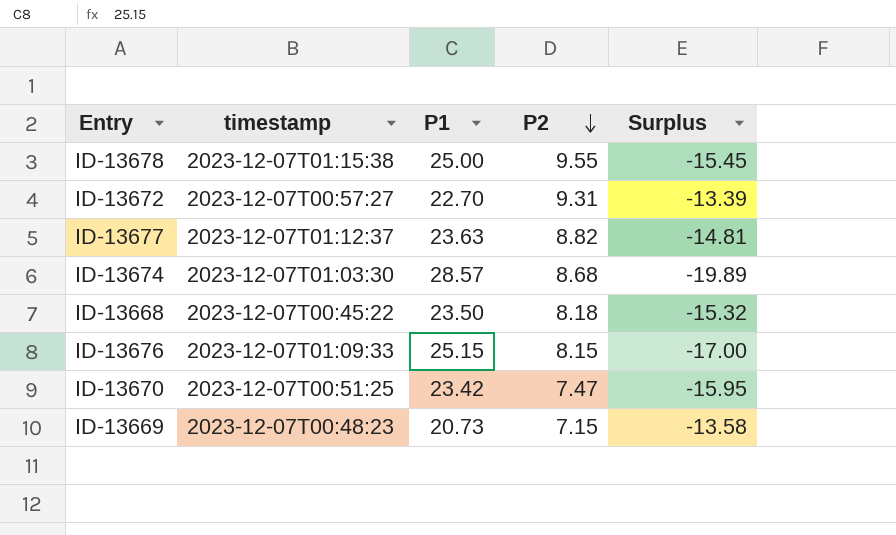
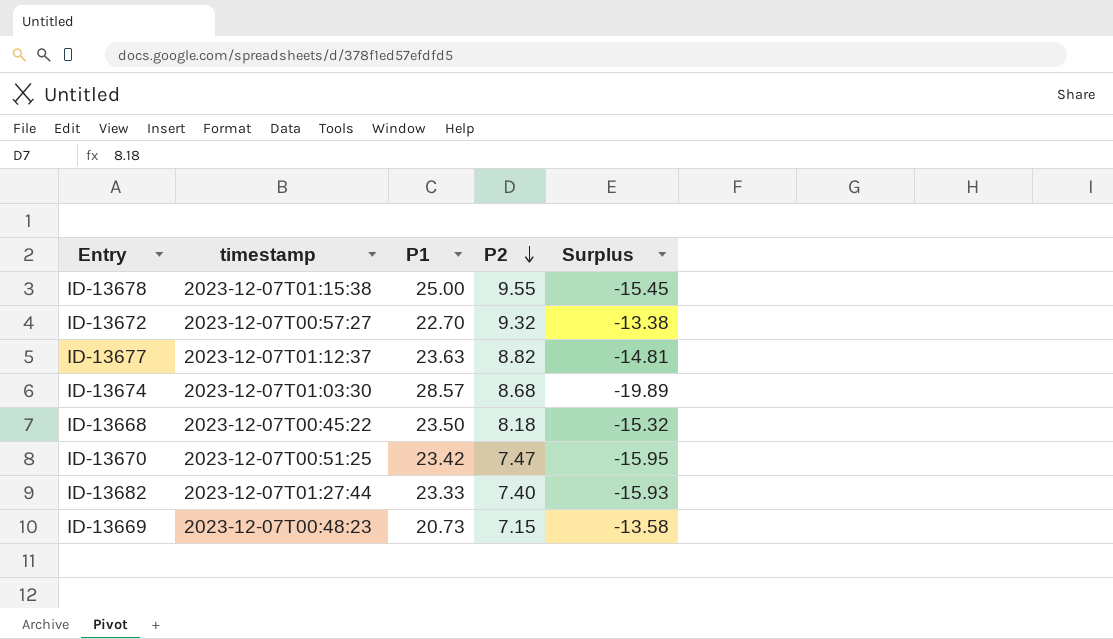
row ID-13676: 2023-12-07T01:09:33 | 25.15 | 8.15 | -17.00 -> none
ID-13672 | P2: 9.31 -> 9.32
ID-13672 | Surplus: -13.39 -> -13.38
row ID-13682: none -> 2023-12-07T01:27:44 | 23.33 | 7.40 | -15.93

